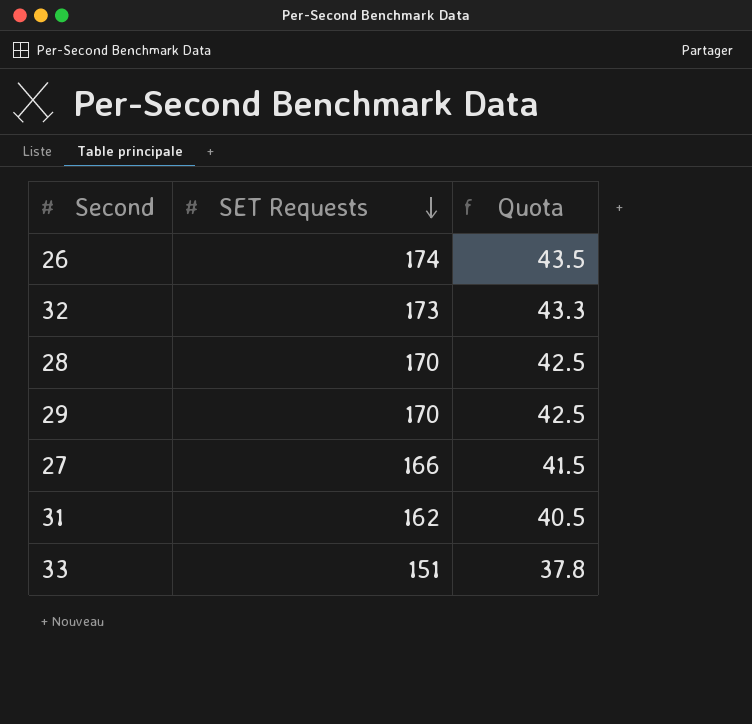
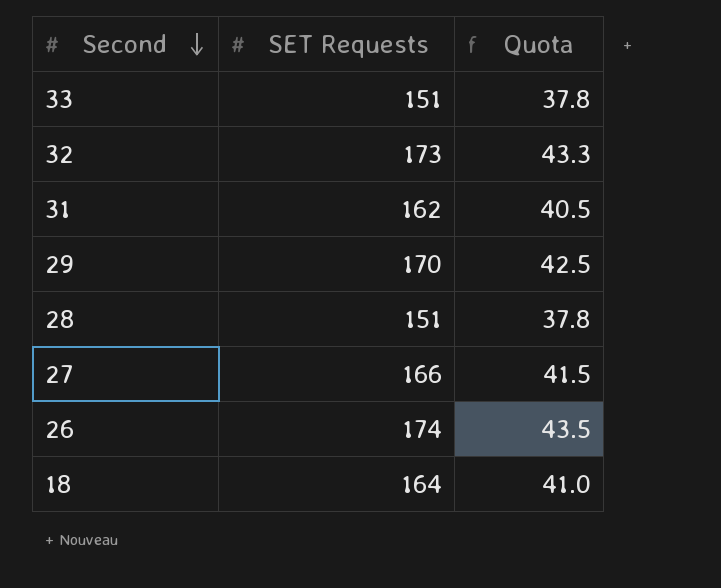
row order: SET Requests descending -> Second descending
28 | SET Requests: 170 -> 151
28 | Quota: 42.5 -> 37.8
row 18: none -> 164 | 41.0

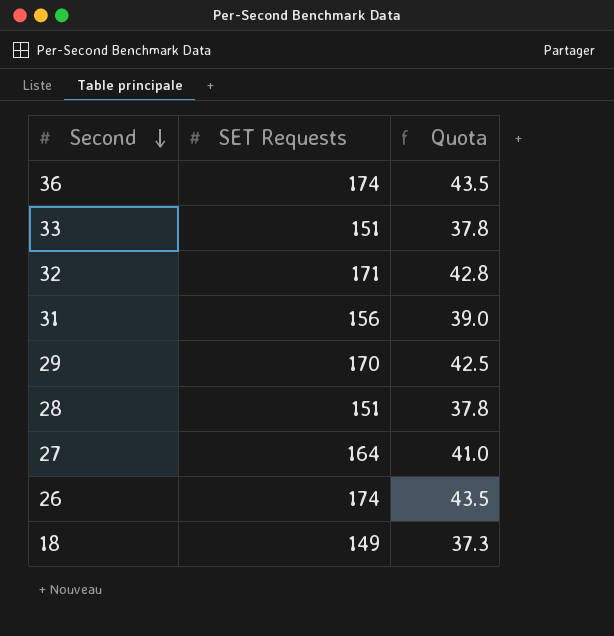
row 36: none -> 174 | 43.5
32 | SET Requests: 173 -> 171
32 | Quota: 43.3 -> 42.8
31 | SET Requests: 162 -> 156
31 | Quota: 40.5 -> 39.0
27 | SET Requests: 166 -> 164
27 | Quota: 41.5 -> 41.0
18 | SET Requests: 164 -> 149
18 | Quota: 41.0 -> 37.3

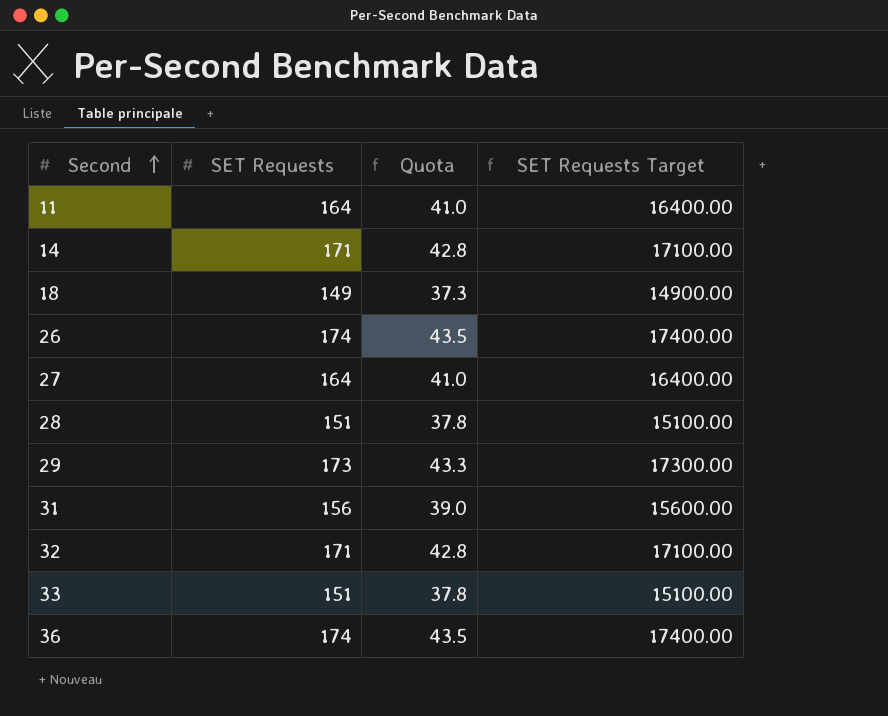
row order: Second descending -> Second ascending
column SET Requests Target | formula: none -> [SET Requests] * 100
row 11: none -> 164 | 41.0 | 16400.00
row 14: none -> 171 | 42.8 | 17100.00
29 | SET Requests: 170 -> 173
29 | Quota: 42.5 -> 43.3

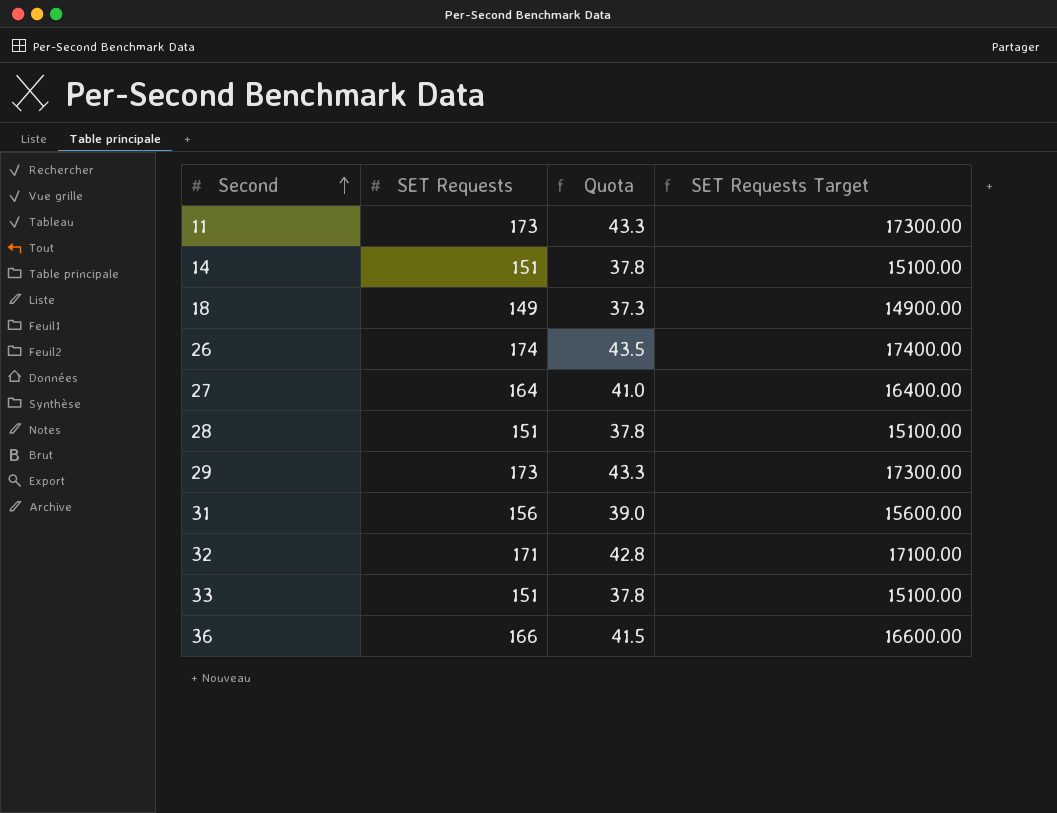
11 | SET Requests: 164 -> 173
11 | Quota: 41.0 -> 43.3
11 | SET Requests Target: 16400.00 -> 17300.00
14 | SET Requests: 171 -> 151
14 | Quota: 42.8 -> 37.8
14 | SET Requests Target: 17100.00 -> 15100.00
36 | SET Requests: 174 -> 166
36 | Quota: 43.5 -> 41.5
36 | SET Requests Target: 17400.00 -> 16600.00

